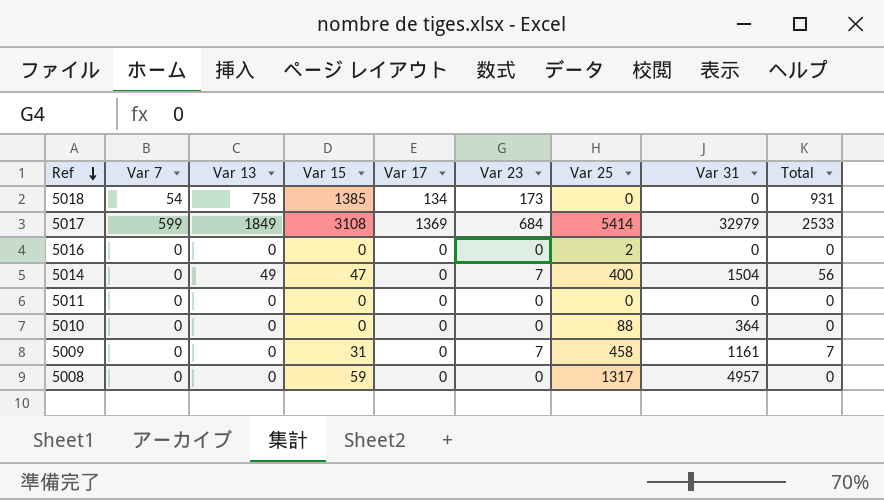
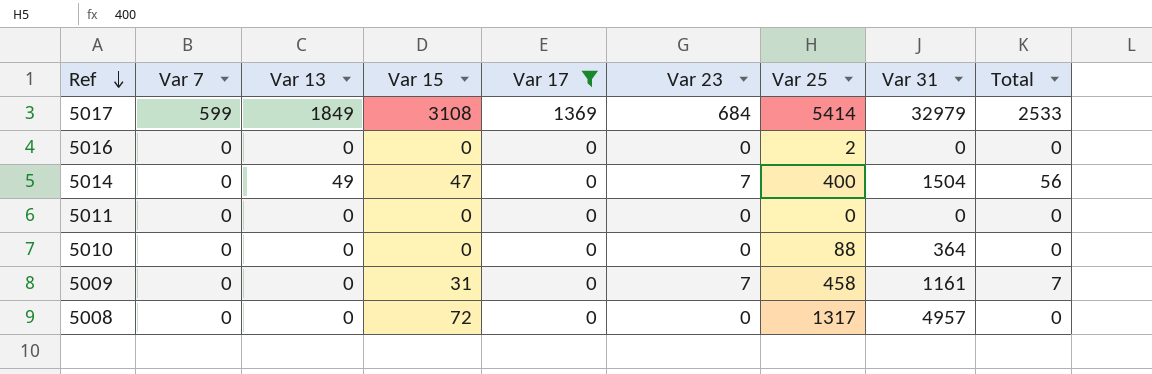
filter: none -> Var 17 != 134
5008 | Var 15: 59 -> 72

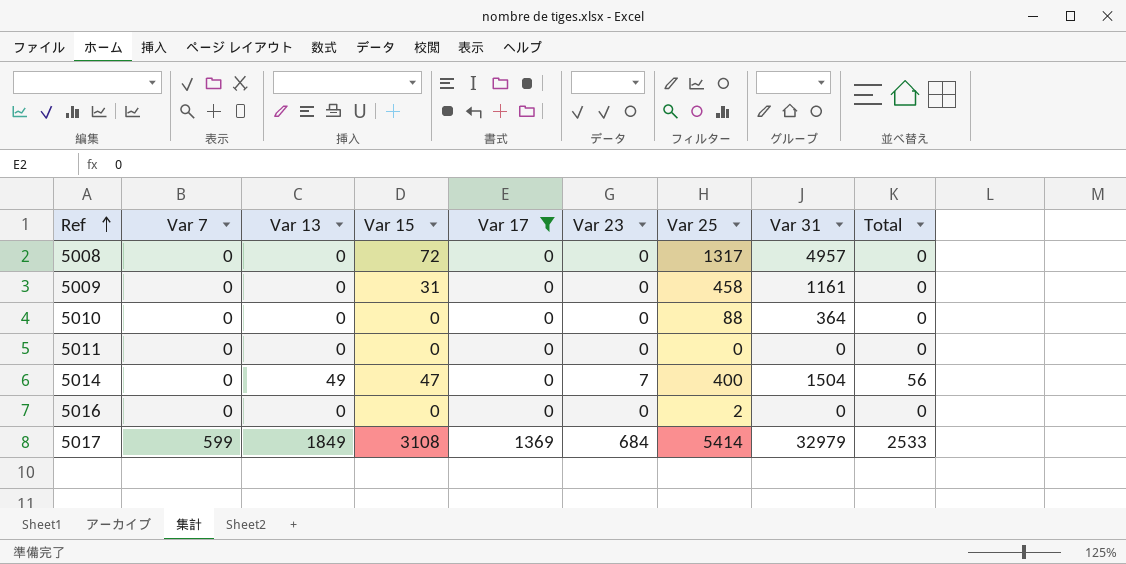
row order: Ref descending -> Ref ascending
5009 | Var 23: 7 -> 0
5009 | Total: 7 -> 0

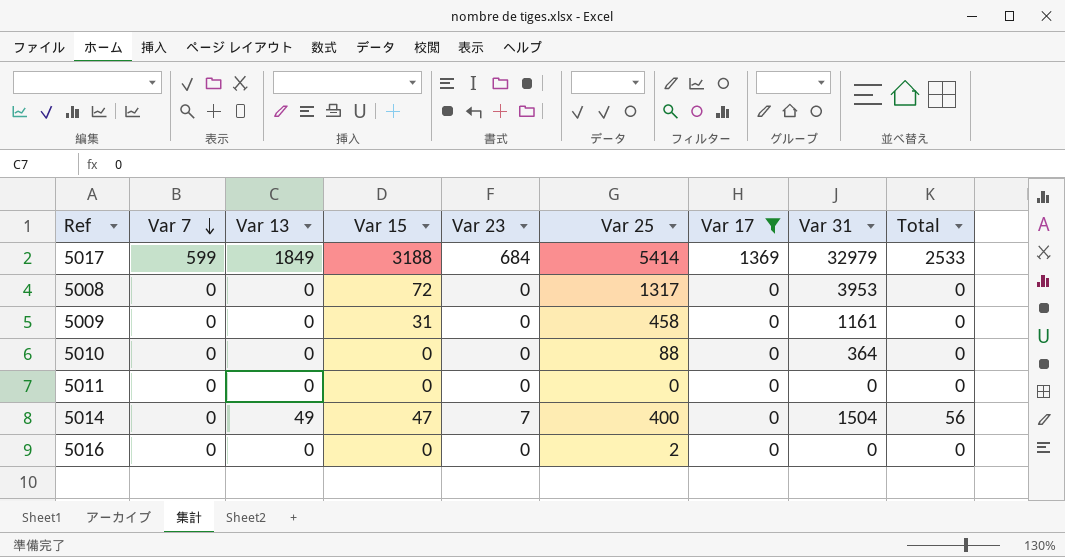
row order: Ref ascending -> Var 7 descending
column Var 17 | position: 5 -> 7
5017 | Var 15: 3108 -> 3188
5008 | Var 31: 4957 -> 3953

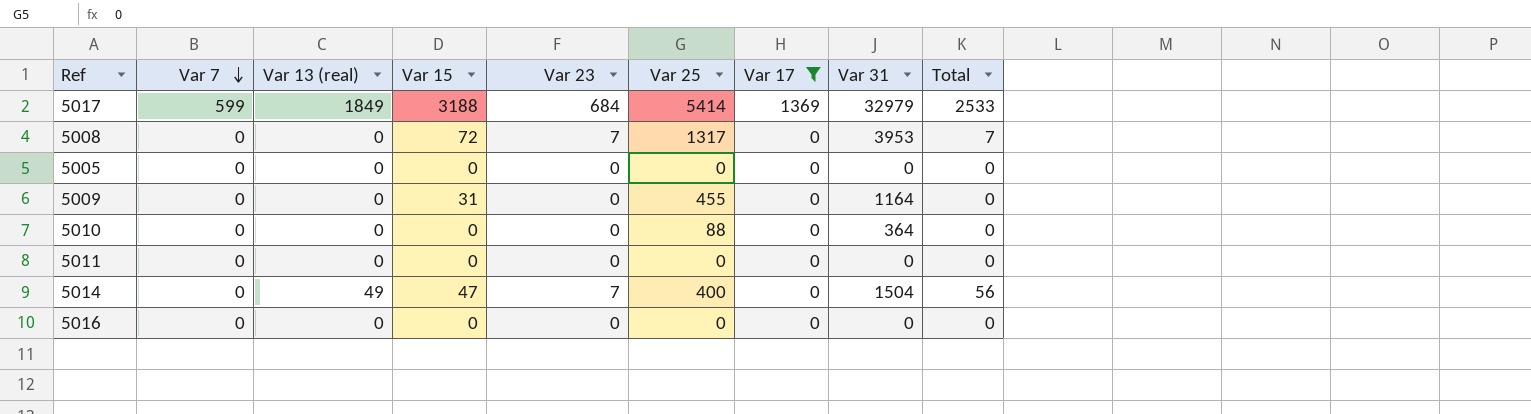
column name: Var 13 -> Var 13 (real)
5008 | Var 23: 0 -> 7
5008 | Total: 0 -> 7
row 5005: none -> 0 | 0 | 0 | 0 | 0 | 0 | 0 | 0
5009 | Var 25: 458 -> 455
5009 | Var 31: 1161 -> 1164
5016 | Var 25: 2 -> 0

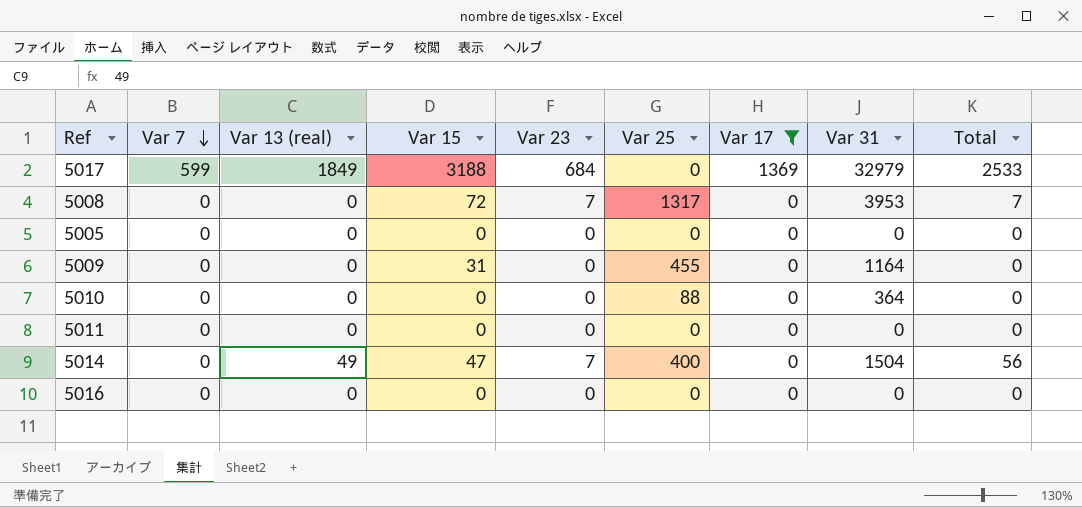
5017 | Var 25: 5414 -> 0

